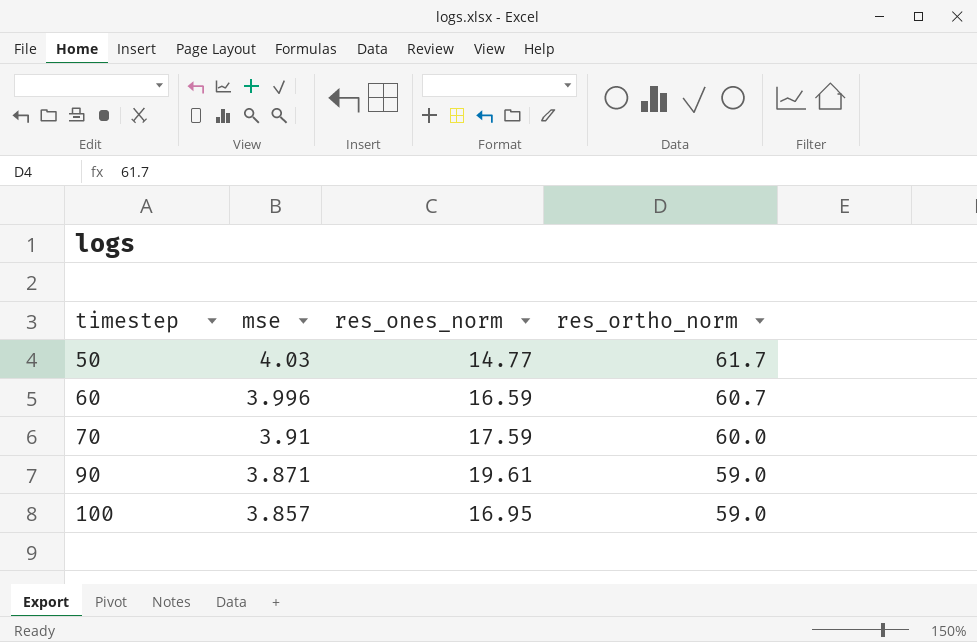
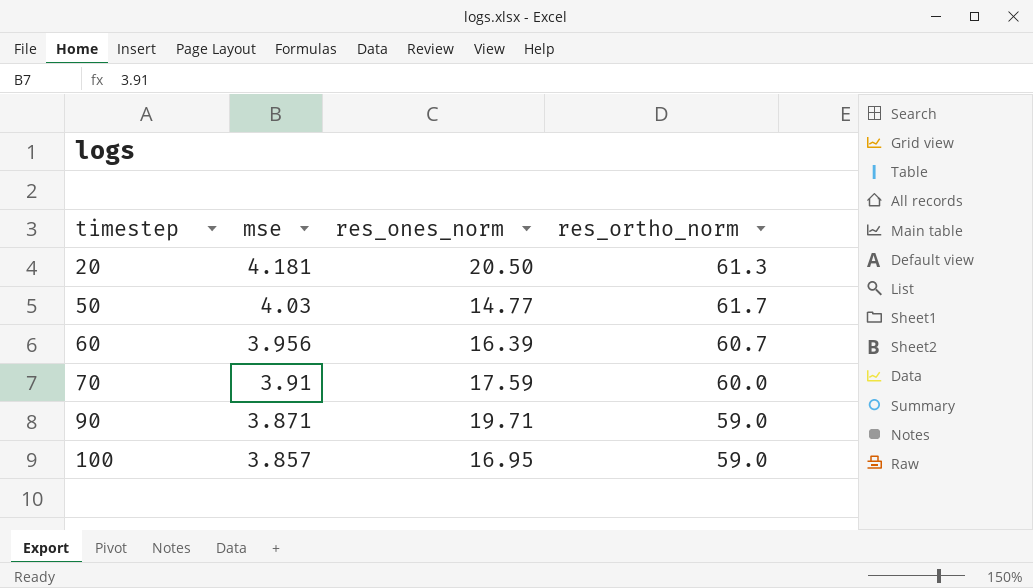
row 20: none -> 4.181 | 20.50 | 61.3
60 | mse: 3.996 -> 3.956
60 | res_ones_norm: 16.59 -> 16.39
90 | res_ones_norm: 19.61 -> 19.71

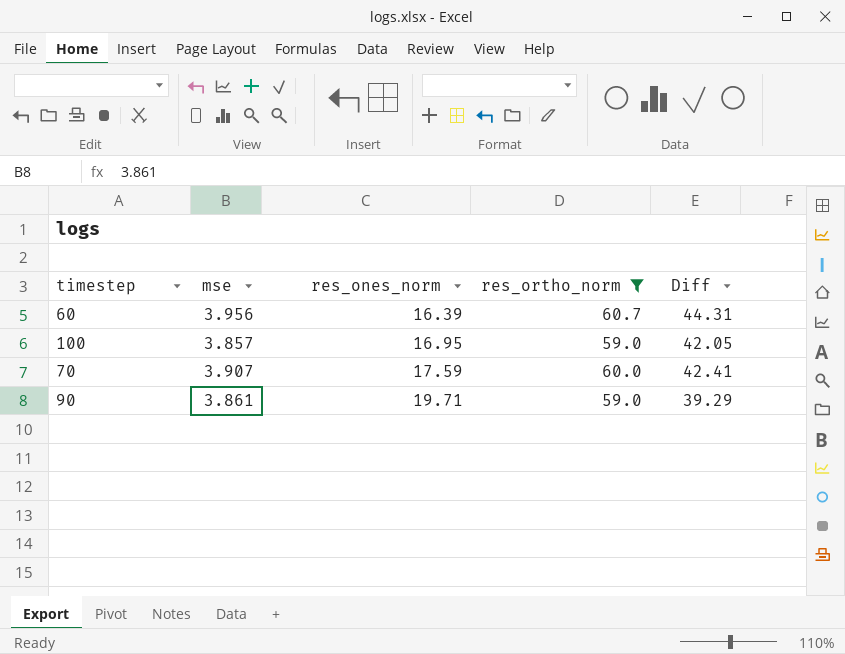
filter: none -> res_ortho_norm <= 60.7
row order: timestep ascending -> res_ones_norm ascending
column Diff | formula: none -> [res_ortho_norm] - [res_ones_norm]
70 | mse: 3.91 -> 3.907
90 | mse: 3.871 -> 3.861

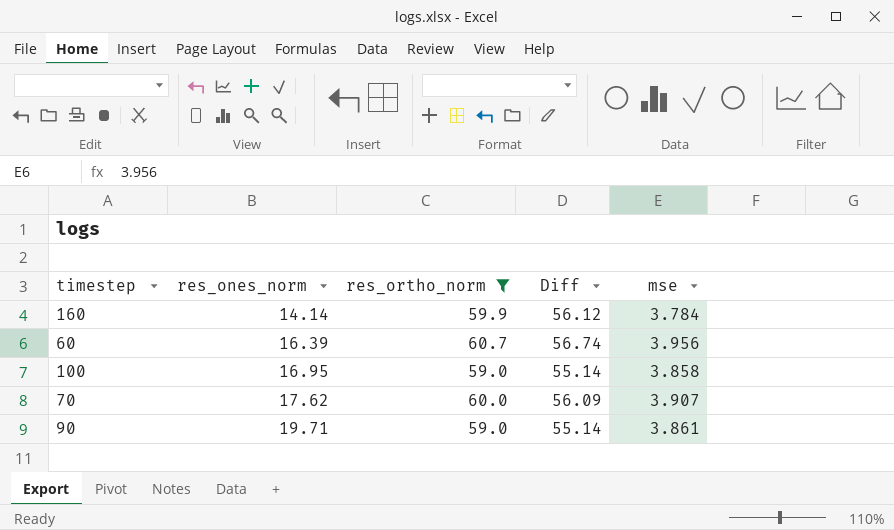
column Diff | formula: [res_ortho_norm] - [res_ones_norm] -> [res_ortho_norm] - [mse]
column mse | position: 2 -> 5
row 160: none -> 14.14 | 59.9 | 56.12 | 3.784
100 | mse: 3.857 -> 3.858
70 | res_ones_norm: 17.59 -> 17.62

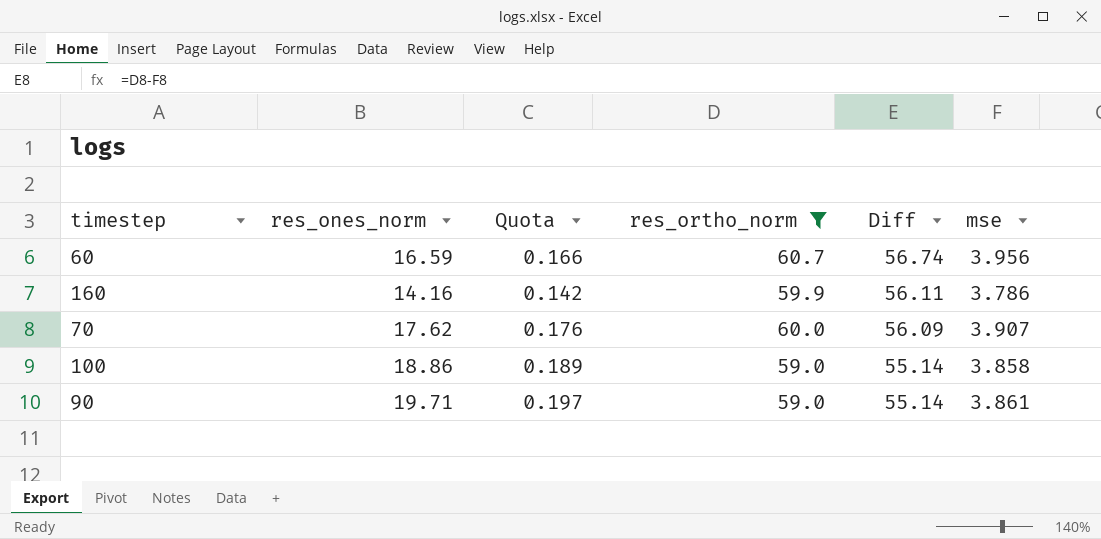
row order: res_ones_norm ascending -> Diff descending
column Quota | formula: none -> [res_ones_norm] * 0.01
60 | res_ones_norm: 16.39 -> 16.59
160 | res_ones_norm: 14.14 -> 14.16
160 | Diff: 56.12 -> 56.11
160 | mse: 3.784 -> 3.786
100 | res_ones_norm: 16.95 -> 18.86

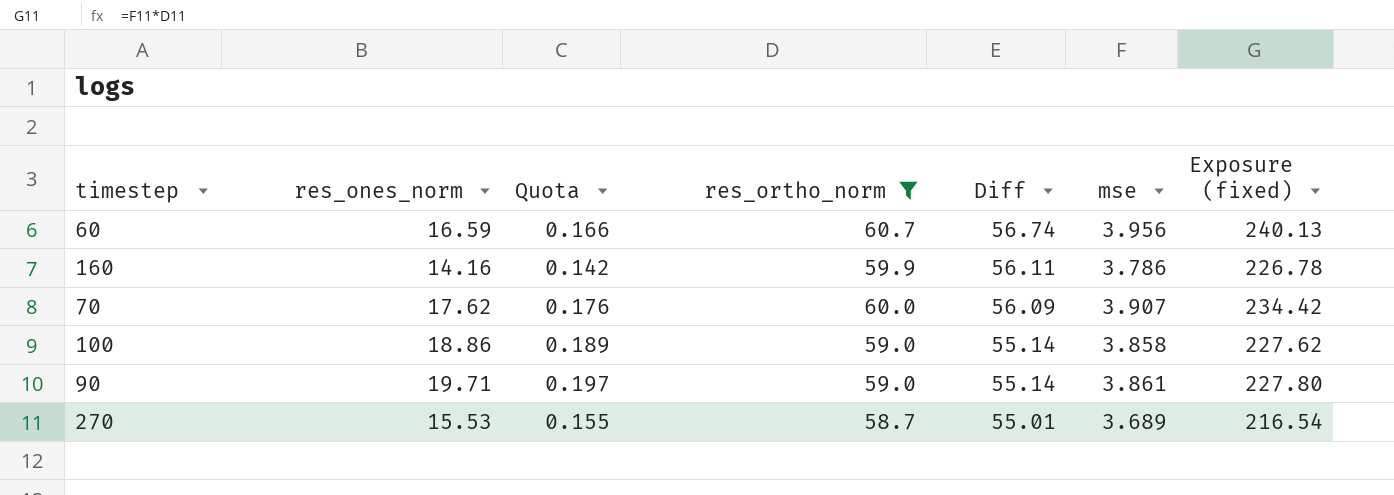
column Exposure (fixed) | formula: none -> [res_ortho_norm] * [mse]
row 270: none -> 15.53 | 0.155 | 58.7 | 55.01 | 3.689 | 216.54

